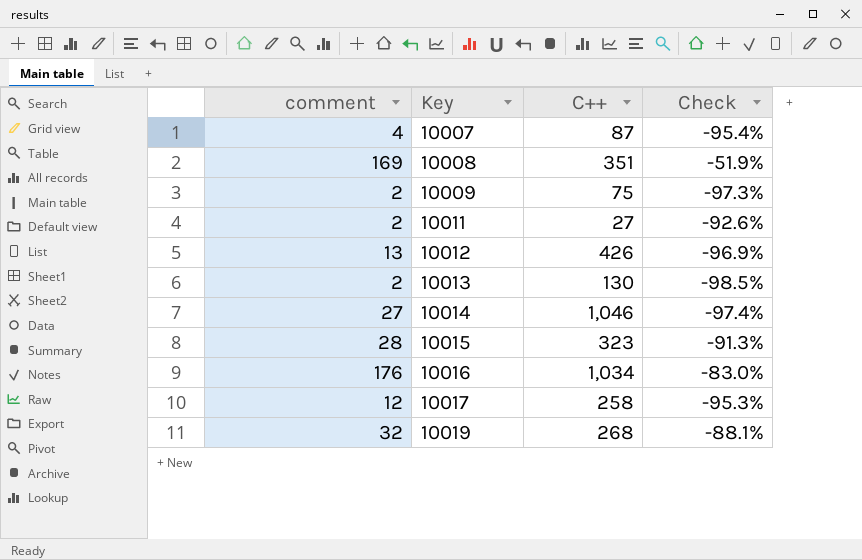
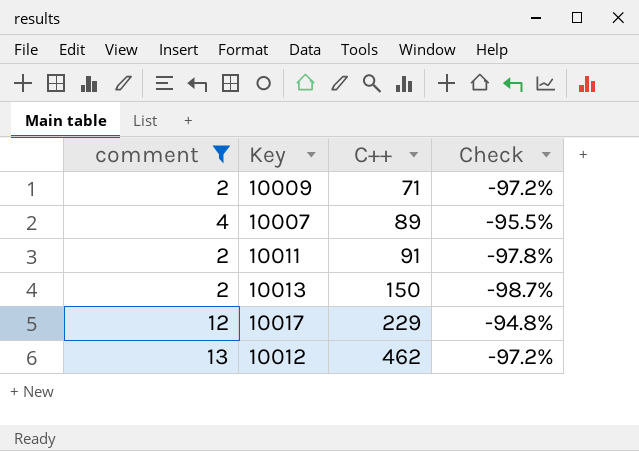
filter: none -> comment <= 13
row order: Key ascending -> C++ ascending
10009 | C++: 75 -> 71
10009 | Check: -97.3% -> -97.2%
10007 | C++: 87 -> 89
10007 | Check: -95.4% -> -95.5%
10011 | C++: 27 -> 91
10011 | Check: -92.6% -> -97.8%
10013 | C++: 130 -> 150
10013 | Check: -98.5% -> -98.7%
10017 | C++: 258 -> 229
10017 | Check: -95.3% -> -94.8%
10012 | C++: 426 -> 462
10012 | Check: -96.9% -> -97.2%

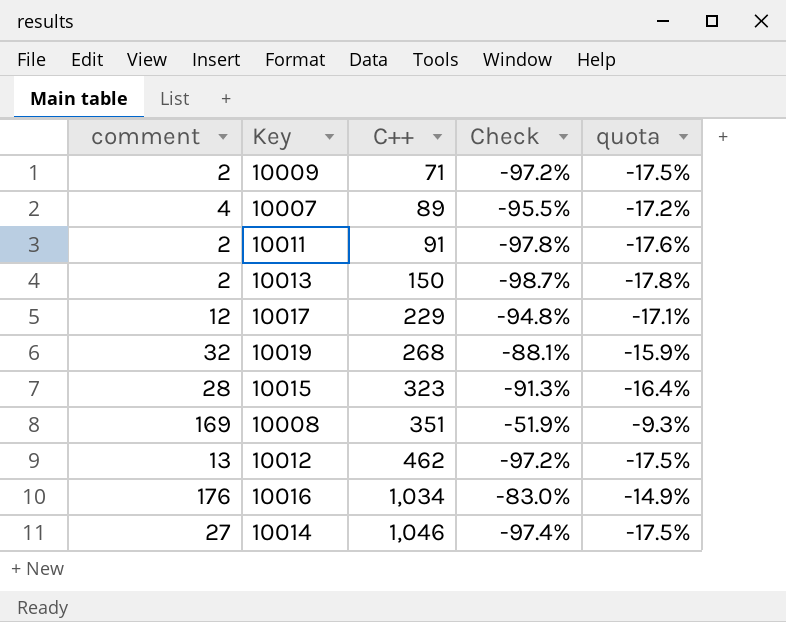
filter: comment <= 13 -> none
column quota | formula: none -> [Check] * 0.18

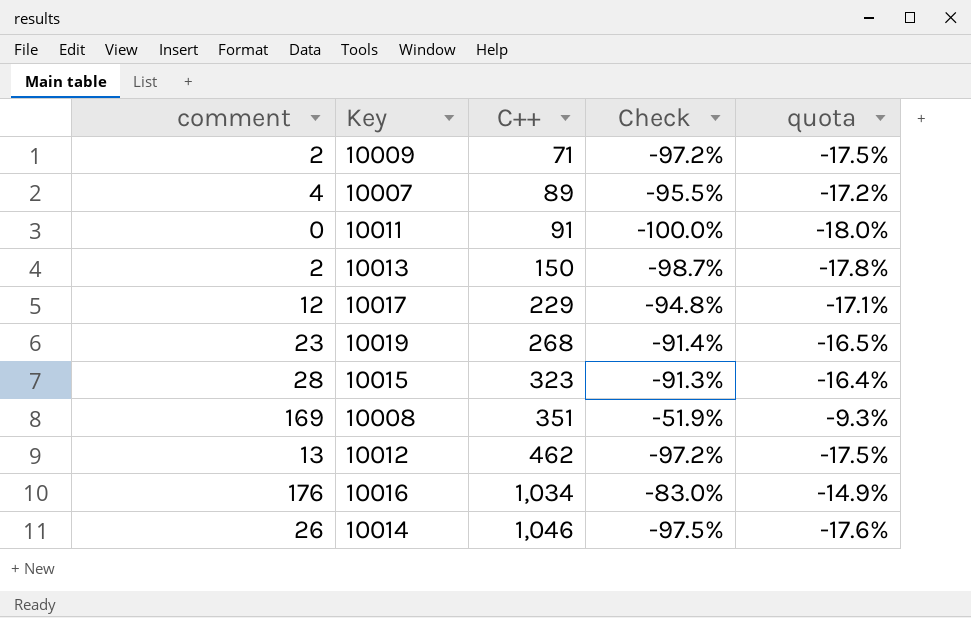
10011 | comment: 2 -> 0
10011 | Check: -97.8% -> -100.0%
10011 | quota: -17.6% -> -18.0%
10019 | comment: 32 -> 23
10019 | Check: -88.1% -> -91.4%
10019 | quota: -15.9% -> -16.5%
10014 | comment: 27 -> 26
10014 | Check: -97.4% -> -97.5%
10014 | quota: -17.5% -> -17.6%

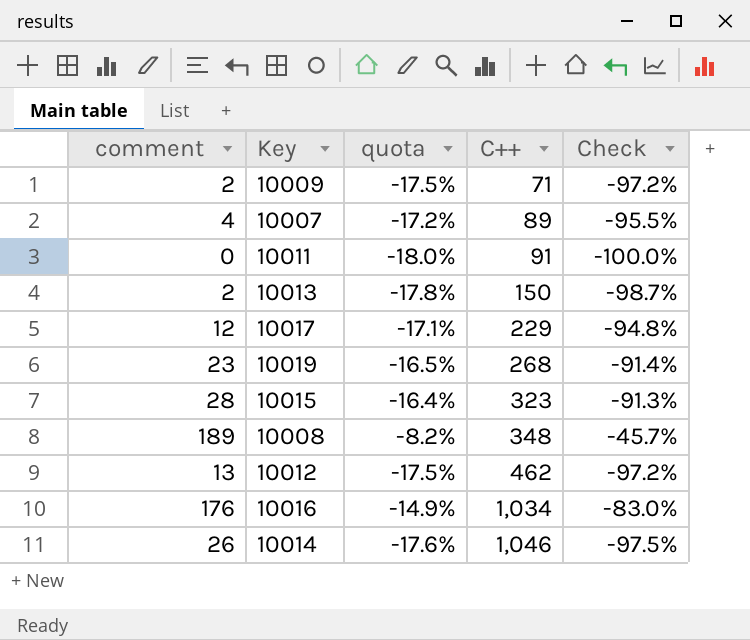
column quota | position: 5 -> 3
10008 | comment: 169 -> 189
10008 | quota: -9.3% -> -8.2%
10008 | C++: 351 -> 348
10008 | Check: -51.9% -> -45.7%

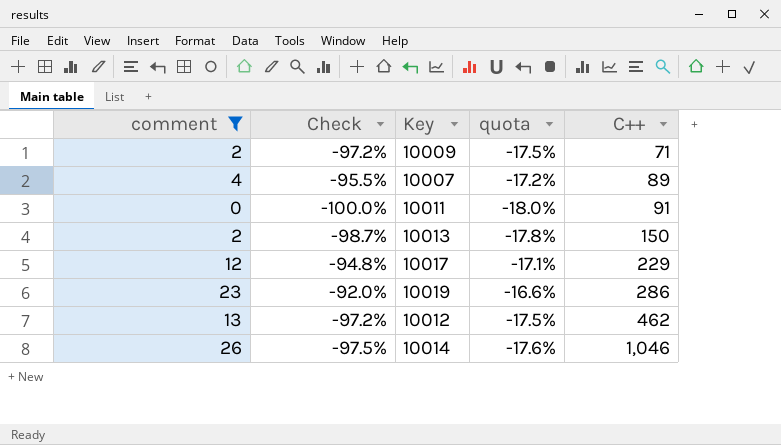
filter: none -> comment <= 26
column Check | position: 5 -> 2
10019 | Check: -91.4% -> -92.0%
10019 | quota: -16.5% -> -16.6%
10019 | C++: 268 -> 286

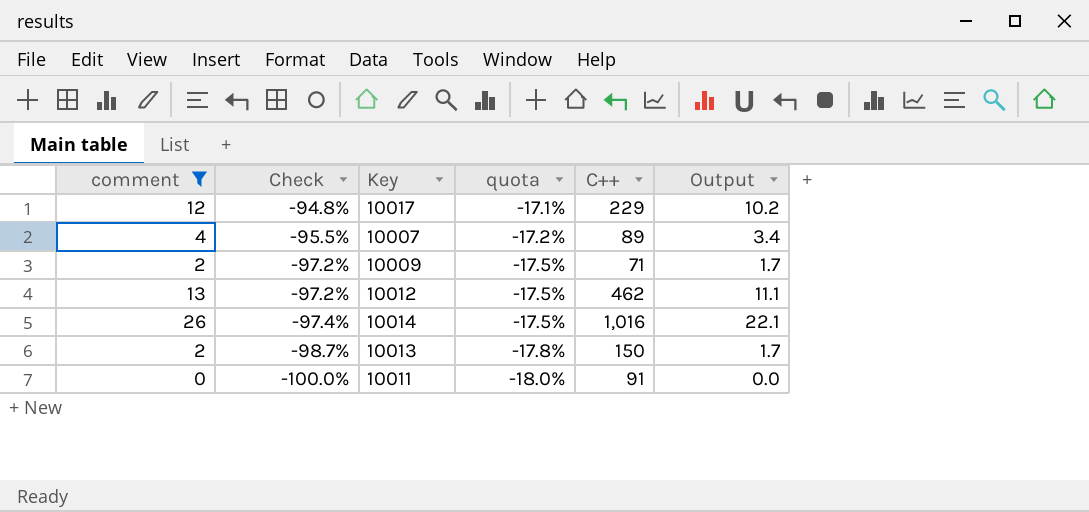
row order: C++ ascending -> Check descending
column Output | formula: none -> [comment] * 0.85
row 10019: 23 | -92.0% | -16.6% | 286 -> none
10014 | Check: -97.5% -> -97.4%
10014 | quota: -17.6% -> -17.5%
10014 | C++: 1,046 -> 1,016

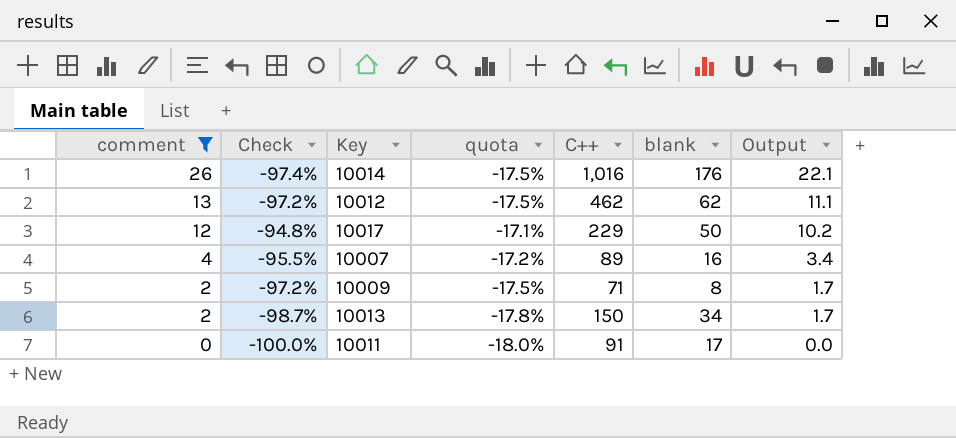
row order: Check descending -> comment descending
column blank | position: none -> 6

